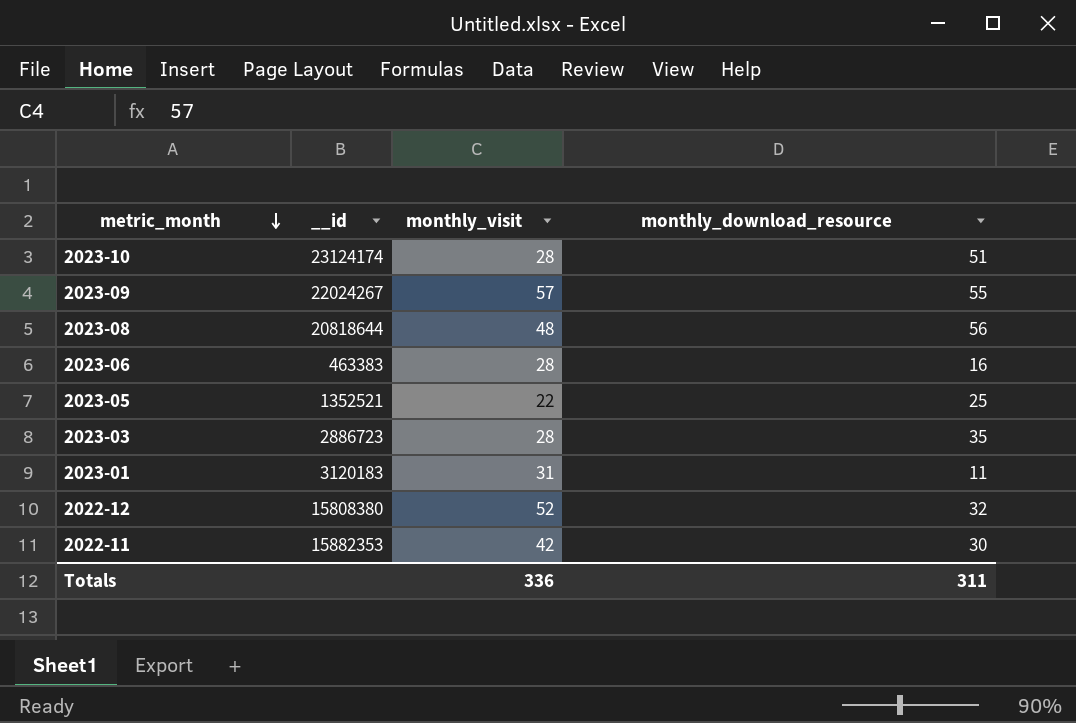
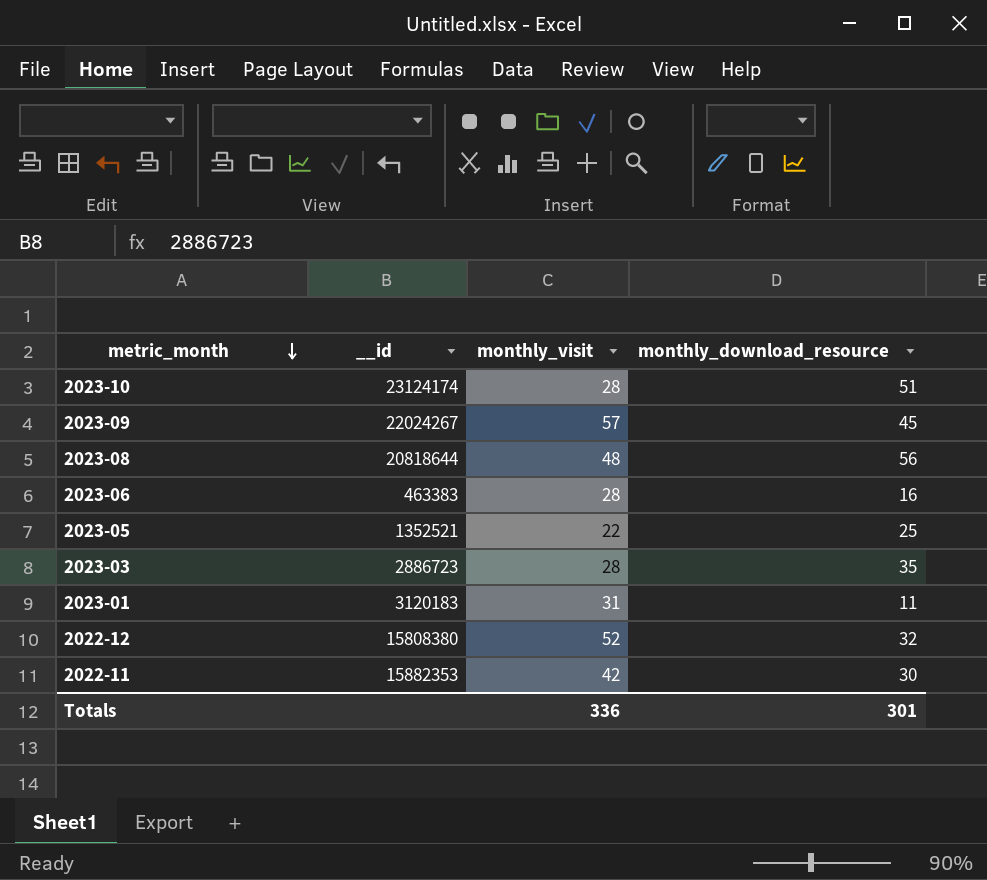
2023-09 | monthly_download_resource: 55 -> 45
Totals | monthly_download_resource: 311 -> 301

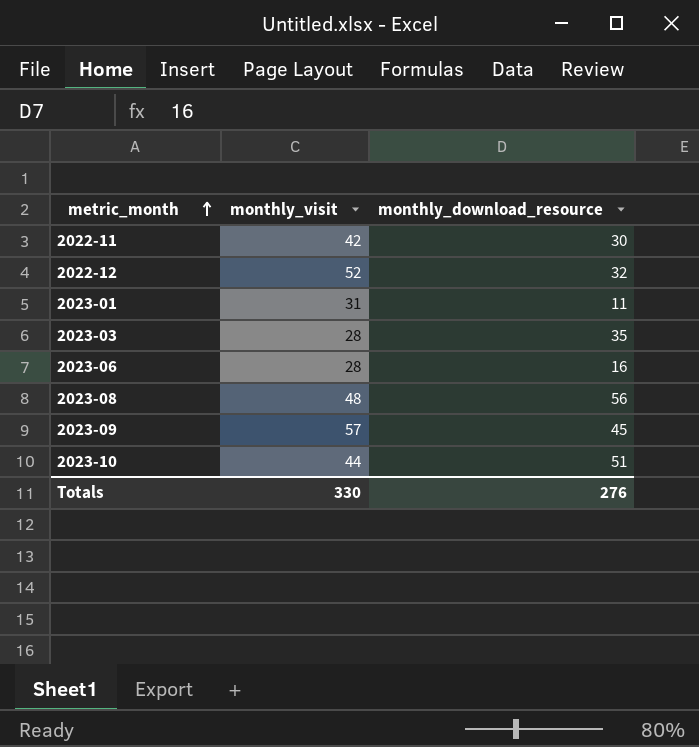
row order: metric_month descending -> metric_month ascending
column __id | position: 2 -> none
row 2023-05: 1352521 | 22 | 25 -> none
2023-10 | monthly_visit: 28 -> 44
Totals | monthly_visit: 336 -> 330
Totals | monthly_download_resource: 301 -> 276

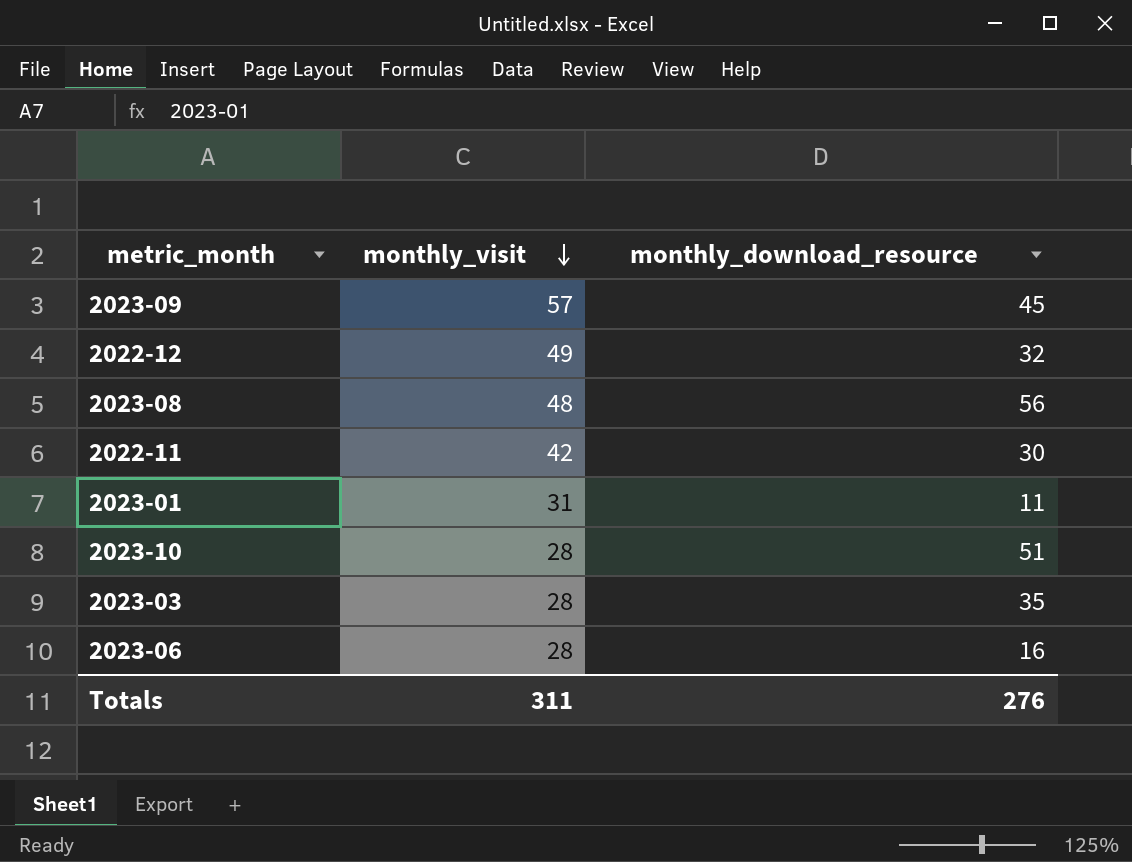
row order: metric_month ascending -> monthly_visit descending
2022-12 | monthly_visit: 52 -> 49
2023-10 | monthly_visit: 44 -> 28
Totals | monthly_visit: 330 -> 311

